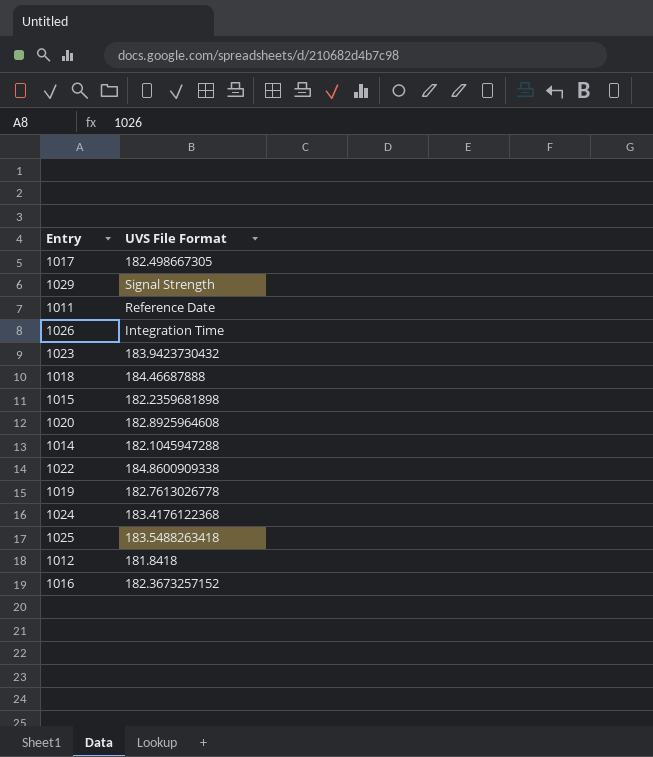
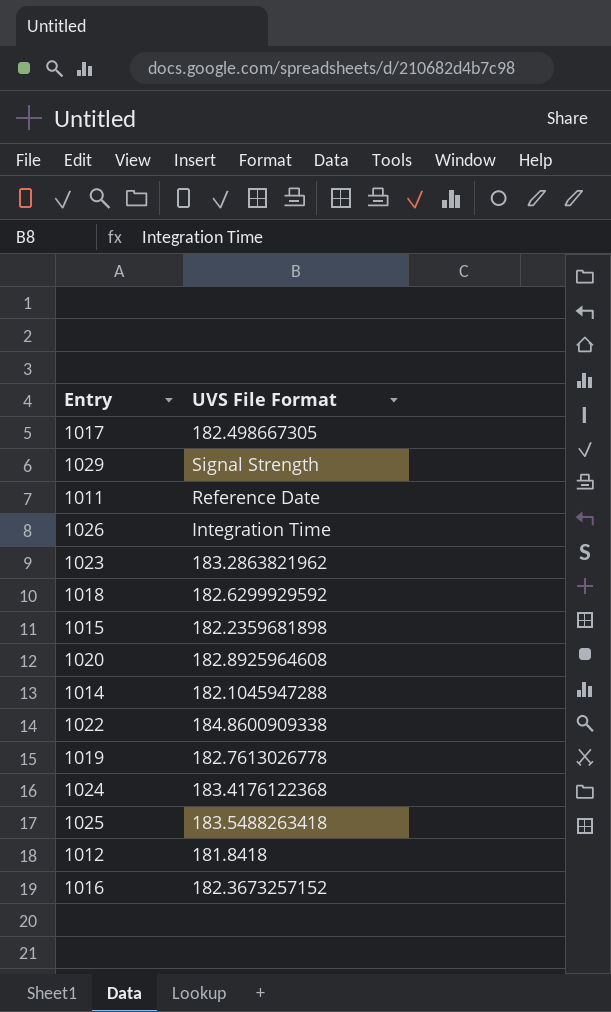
1023 | UVS File Format: 183.9423730432 -> 183.2863821962
1018 | UVS File Format: 184.46687888 -> 182.6299929592

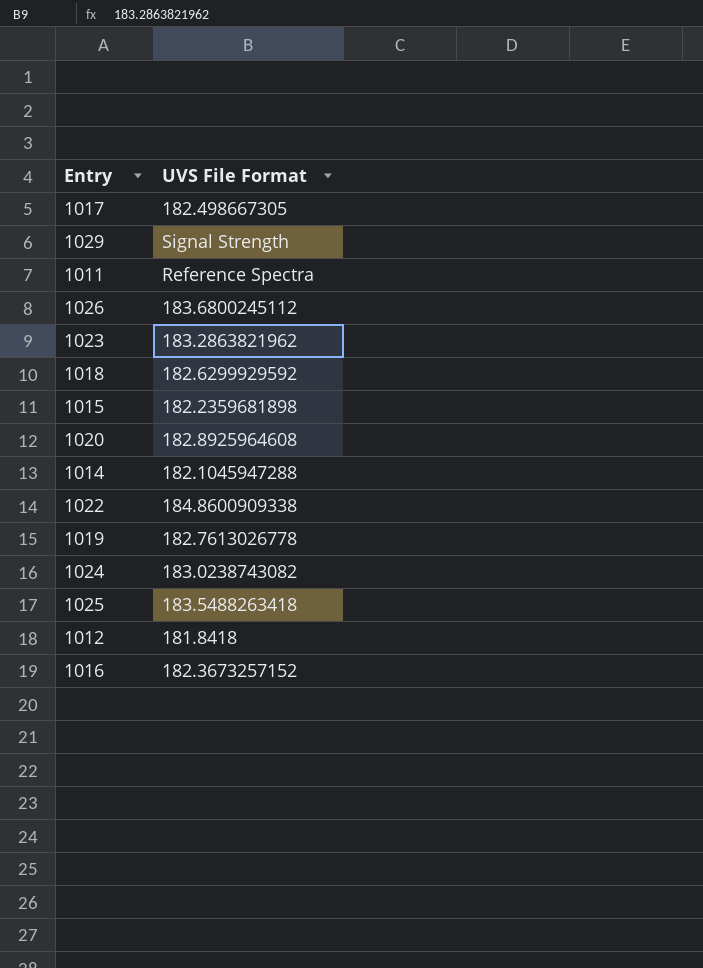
1011 | UVS File Format: Reference Date -> Reference Spectra
1026 | UVS File Format: Integration Time -> 183.6800245112
1024 | UVS File Format: 183.4176122368 -> 183.0238743082

